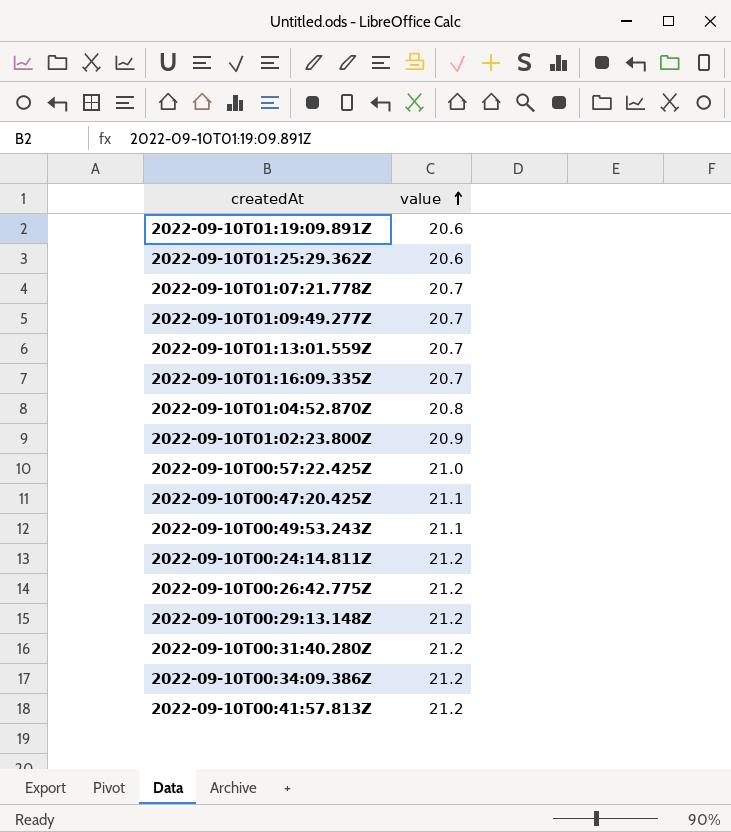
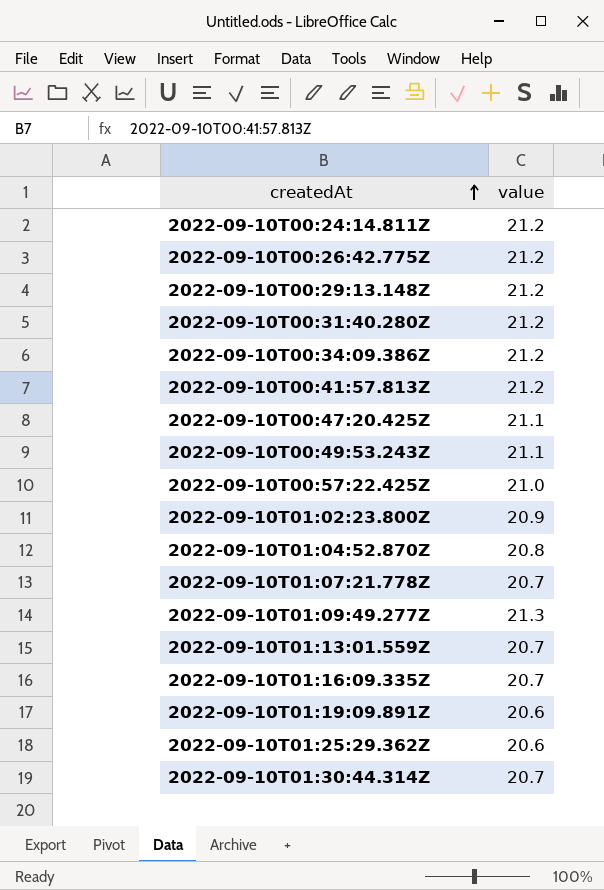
row order: value ascending -> createdAt ascending
2022-09-10T01:09:49.277Z | value: 20.7 -> 21.3
row 2022-09-10T01:30:44.314Z: none -> 20.7

